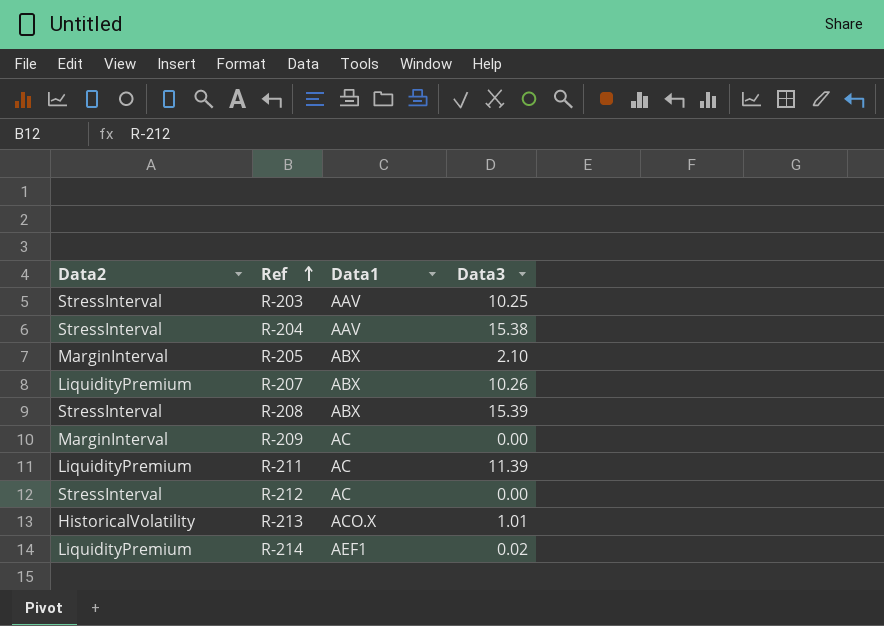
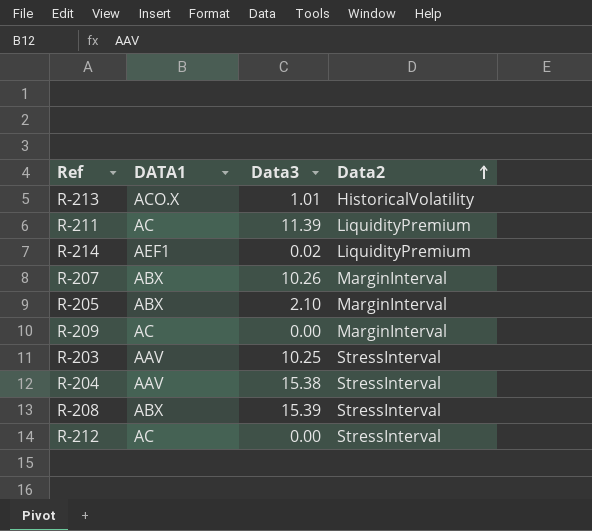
row order: Ref ascending -> Data2 ascending
column name: Data1 -> DATA1
column Data2 | position: 1 -> 4
R-207 | Data2: LiquidityPremium -> MarginInterval

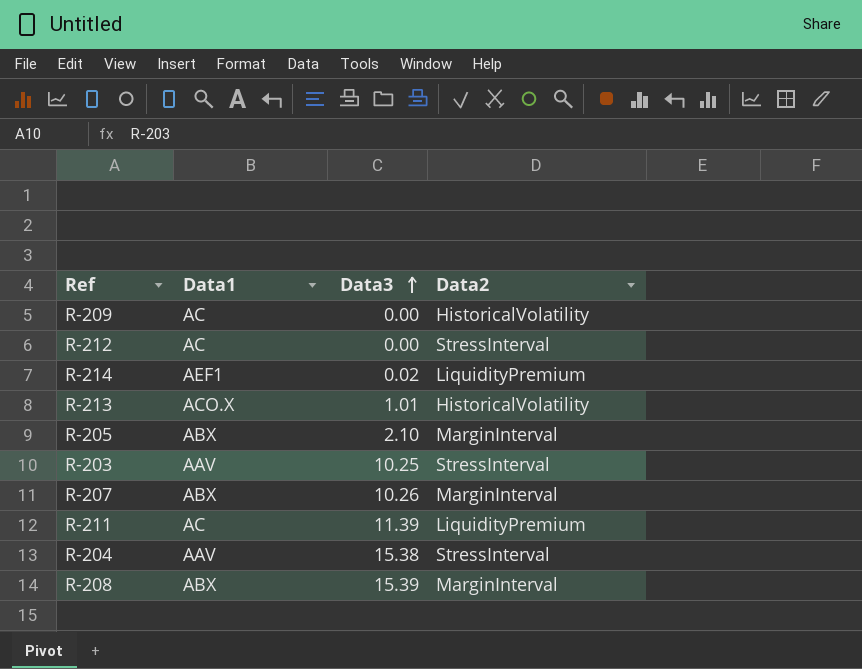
row order: Data2 ascending -> Data3 ascending
column name: DATA1 -> Data1
R-209 | Data2: MarginInterval -> HistoricalVolatility
R-208 | Data2: StressInterval -> MarginInterval

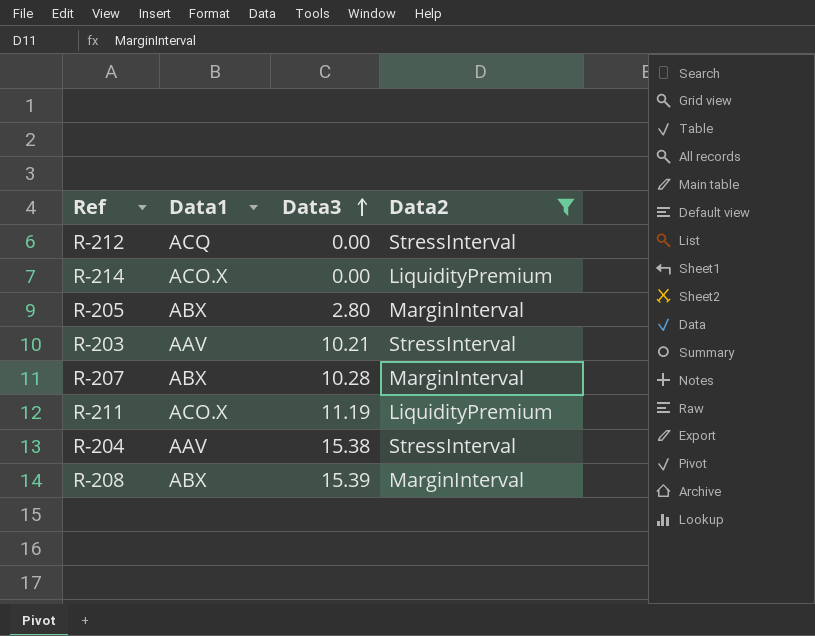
filter: none -> Data2 != HistoricalVolatility
R-212 | Data1: AC -> ACQ
R-214 | Data1: AEF1 -> ACO.X
R-214 | Data3: 0.02 -> 0.00
R-205 | Data3: 2.10 -> 2.80
R-203 | Data3: 10.25 -> 10.21
R-207 | Data3: 10.26 -> 10.28
R-211 | Data1: AC -> ACO.X
R-211 | Data3: 11.39 -> 11.19

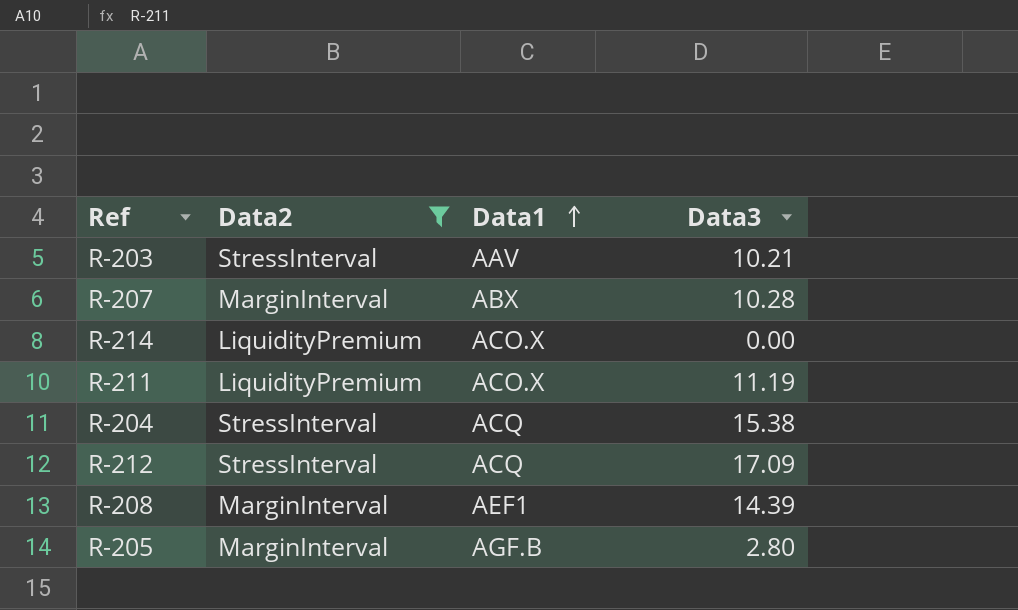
row order: Data3 ascending -> Data1 ascending
column Data2 | position: 4 -> 2
R-204 | Data1: AAV -> ACQ
R-212 | Data3: 0.00 -> 17.09
R-208 | Data1: ABX -> AEF1
R-208 | Data3: 15.39 -> 14.39
R-205 | Data1: ABX -> AGF.B

